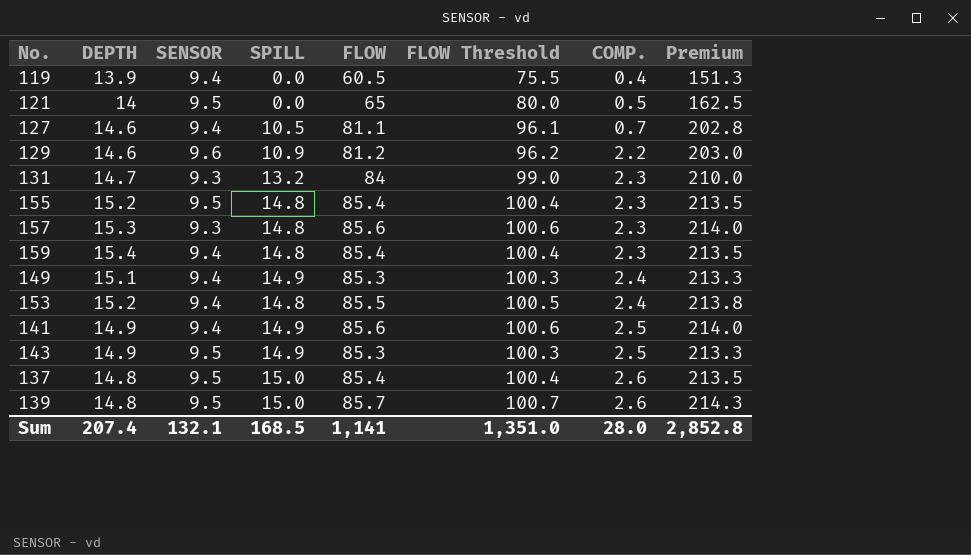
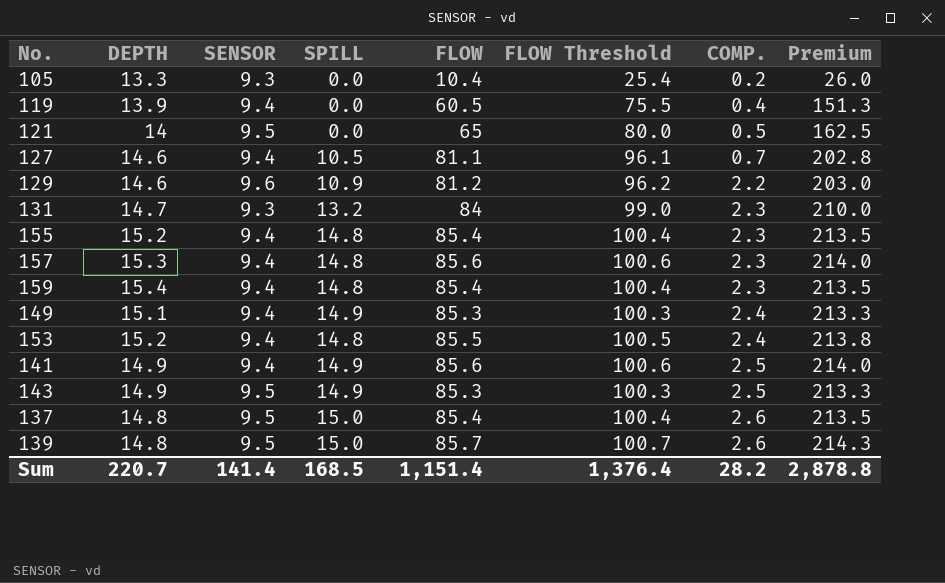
row 105: none -> 13.3 | 9.3 | 0.0 | 10.4 | 25.4 | 0.2 | 26.0
155 | SENSOR: 9.5 -> 9.4
157 | SENSOR: 9.3 -> 9.4
Sum | DEPTH: 207.4 -> 220.7
Sum | SENSOR: 132.1 -> 141.4
Sum | FLOW: 1,141 -> 1,151.4
Sum | FLOW Threshold: 1,351.0 -> 1,376.4
Sum | COMP.: 28.0 -> 28.2
Sum | Premium: 2,852.8 -> 2,878.8

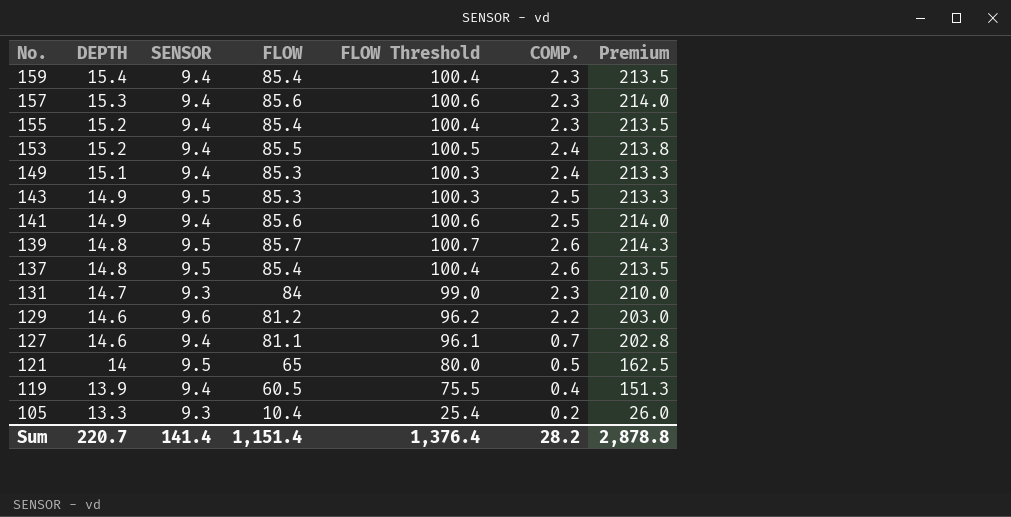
row order: COMP. ascending -> No. descending
column SPILL | position: 4 -> none

